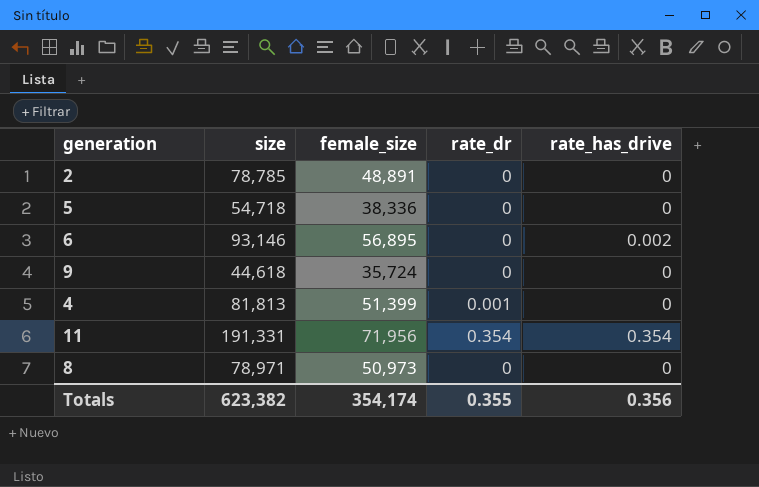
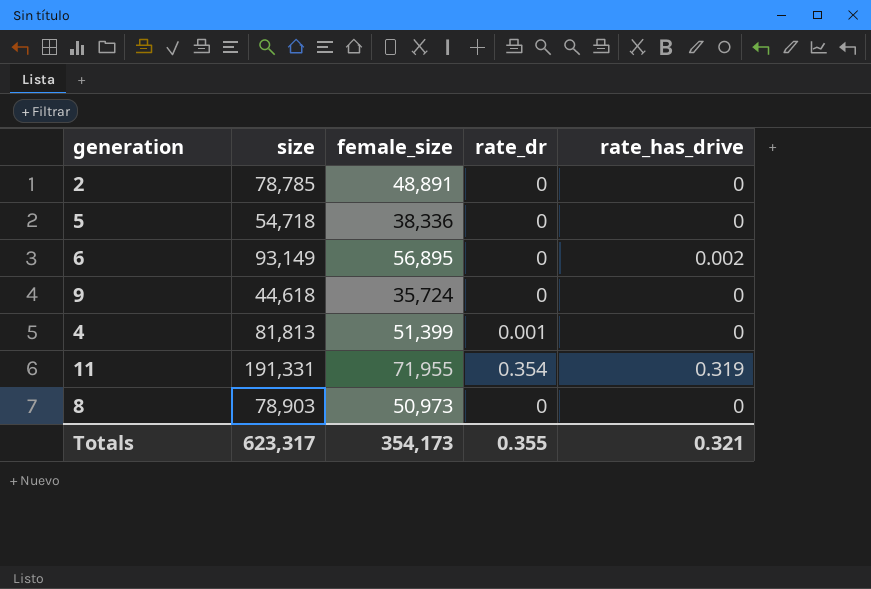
6 | size: 93,146 -> 93,149
11 | female_size: 71,956 -> 71,955
11 | rate_has_drive: 0.354 -> 0.319
8 | size: 78,971 -> 78,903
Totals | size: 623,382 -> 623,317
Totals | female_size: 354,174 -> 354,173
Totals | rate_has_drive: 0.356 -> 0.321

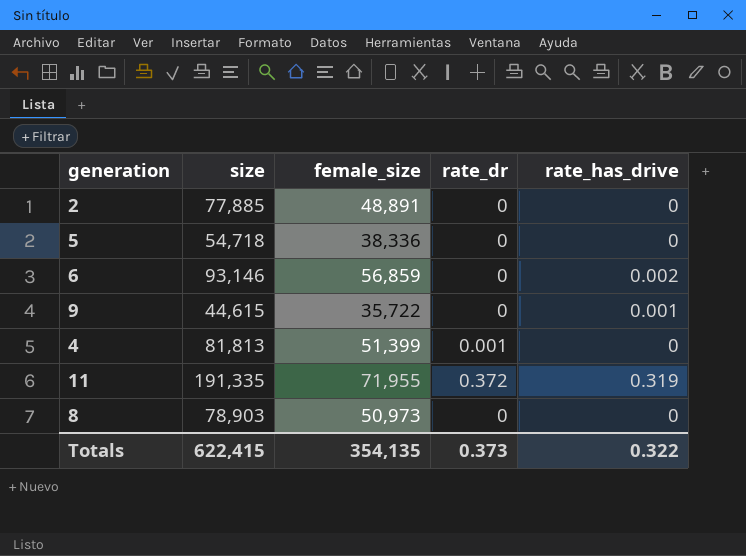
2 | size: 78,785 -> 77,885
6 | size: 93,149 -> 93,146
6 | female_size: 56,895 -> 56,859
9 | size: 44,618 -> 44,615
9 | female_size: 35,724 -> 35,722
9 | rate_has_drive: 0 -> 0.001
11 | size: 191,331 -> 191,335
11 | rate_dr: 0.354 -> 0.372
Totals | size: 623,317 -> 622,415
Totals | female_size: 354,173 -> 354,135
Totals | rate_dr: 0.355 -> 0.373
Totals | rate_has_drive: 0.321 -> 0.322

